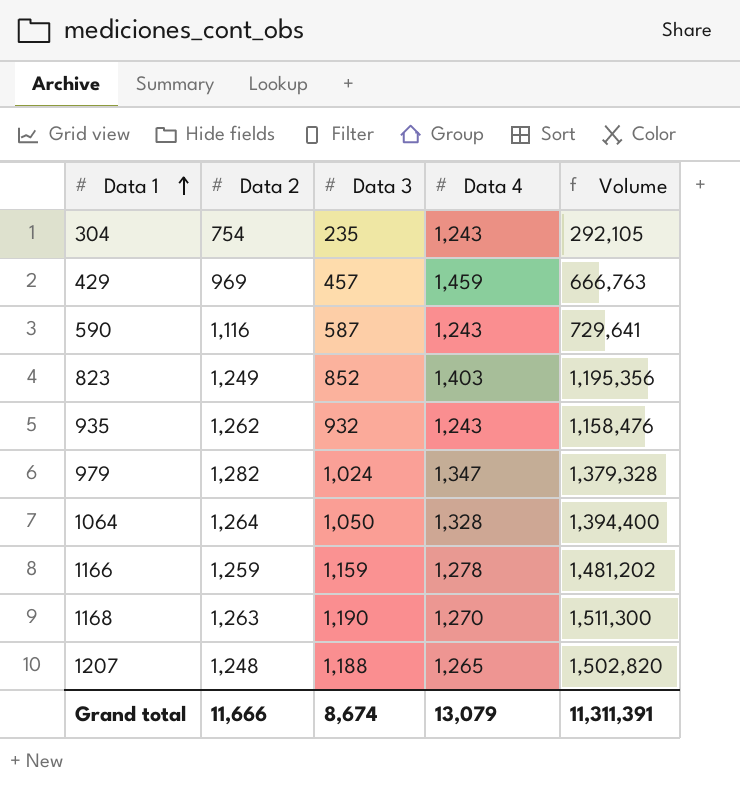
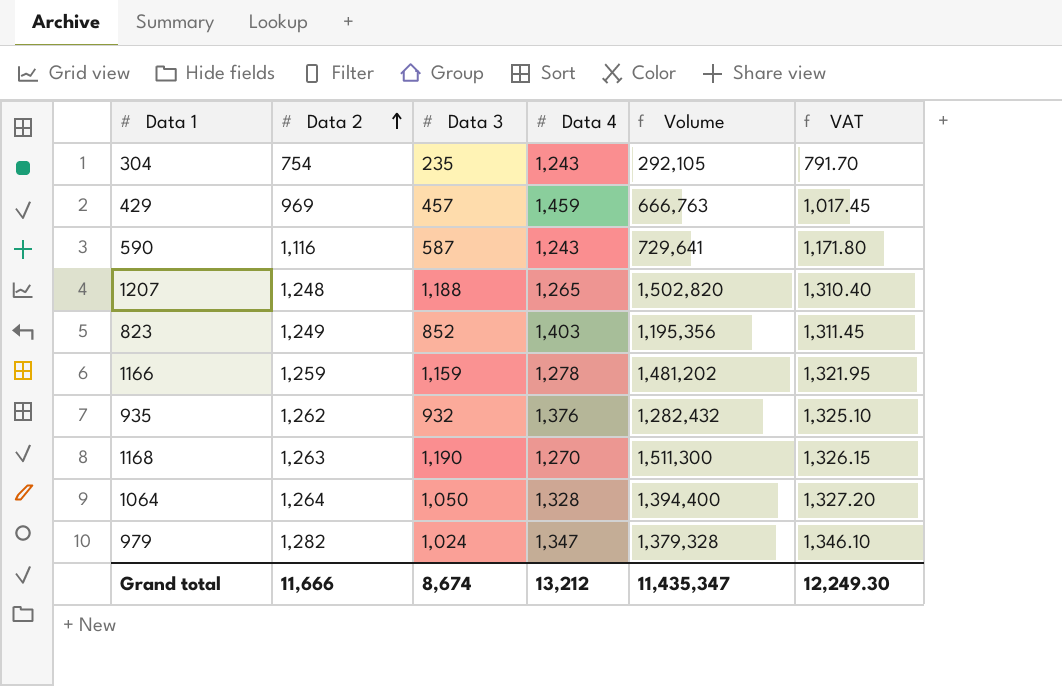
row order: Data 1 ascending -> Data 2 ascending
column VAT | formula: none -> [Data 2] * 1.05
935 | Data 4: 1,243 -> 1,376
935 | Volume: 1,158,476 -> 1,282,432
Grand total | Data 4: 13,079 -> 13,212
Grand total | Volume: 11,311,391 -> 11,435,347

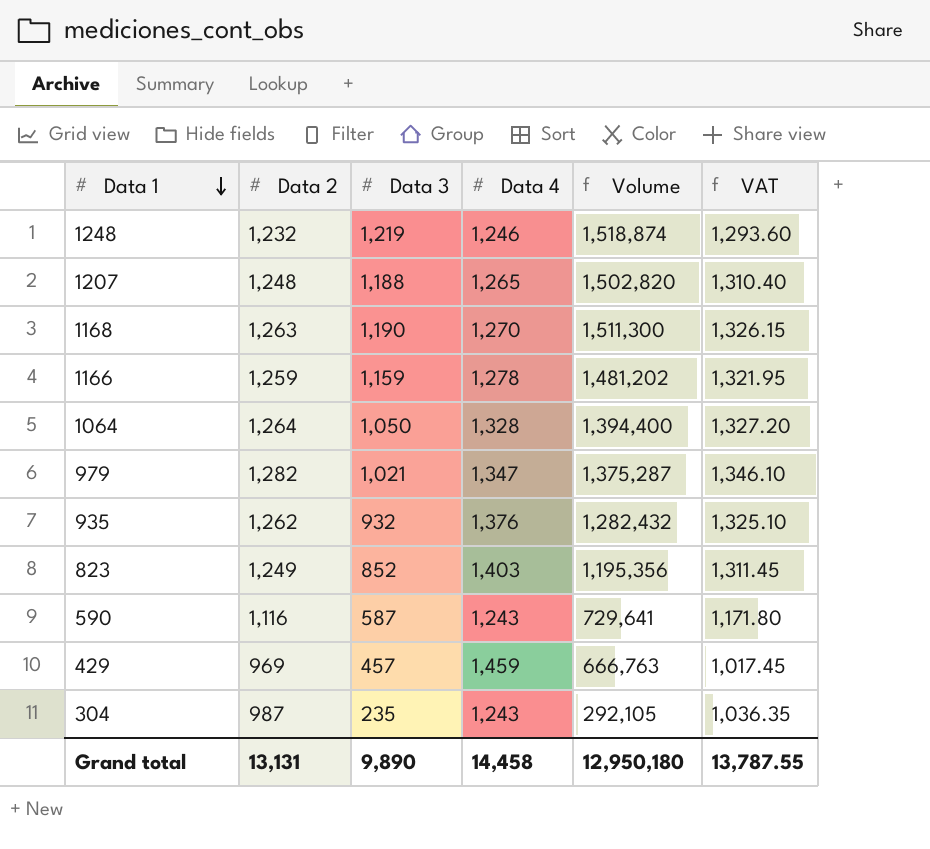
row order: Data 2 ascending -> Data 1 descending
row 1248: none -> 1,232 | 1,219 | 1,246 | 1,518,874 | 1,293.60
979 | Data 3: 1,024 -> 1,021
979 | Volume: 1,379,328 -> 1,375,287
304 | Data 2: 754 -> 987
304 | VAT: 791.70 -> 1,036.35
Grand total | Data 2: 11,666 -> 13,131
Grand total | Data 3: 8,674 -> 9,890
Grand total | Data 4: 13,212 -> 14,458
Grand total | Volume: 11,435,347 -> 12,950,180
Grand total | VAT: 12,249.30 -> 13,787.55

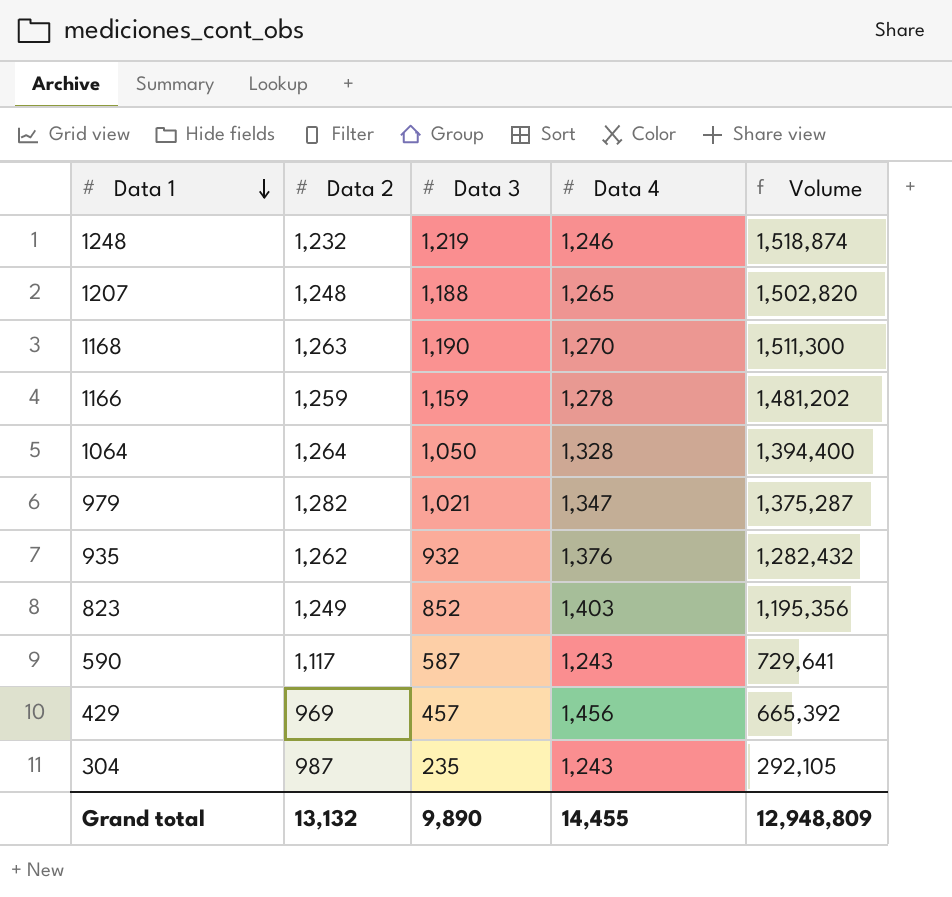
column VAT | formula: [Data 2] * 1.05 -> none
590 | Data 2: 1,116 -> 1,117
429 | Data 4: 1,459 -> 1,456
429 | Volume: 666,763 -> 665,392
Grand total | Data 2: 13,131 -> 13,132
Grand total | Data 4: 14,458 -> 14,455
Grand total | Volume: 12,950,180 -> 12,948,809

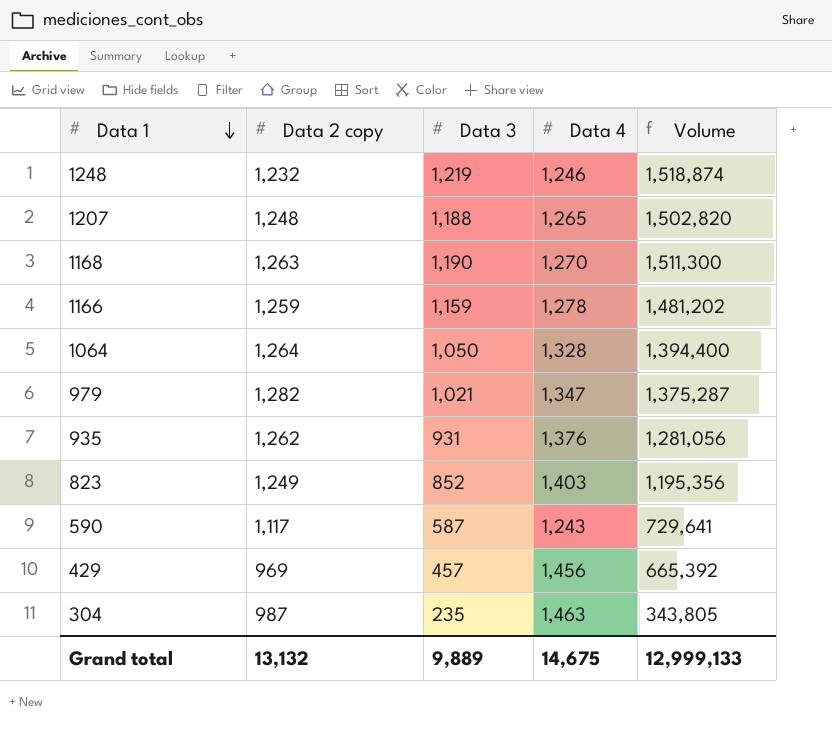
column name: Data 2 -> Data 2 copy
935 | Data 3: 932 -> 931
935 | Volume: 1,282,432 -> 1,281,056
304 | Data 4: 1,243 -> 1,463
304 | Volume: 292,105 -> 343,805
Grand total | Data 3: 9,890 -> 9,889
Grand total | Data 4: 14,455 -> 14,675
Grand total | Volume: 12,948,809 -> 12,999,133

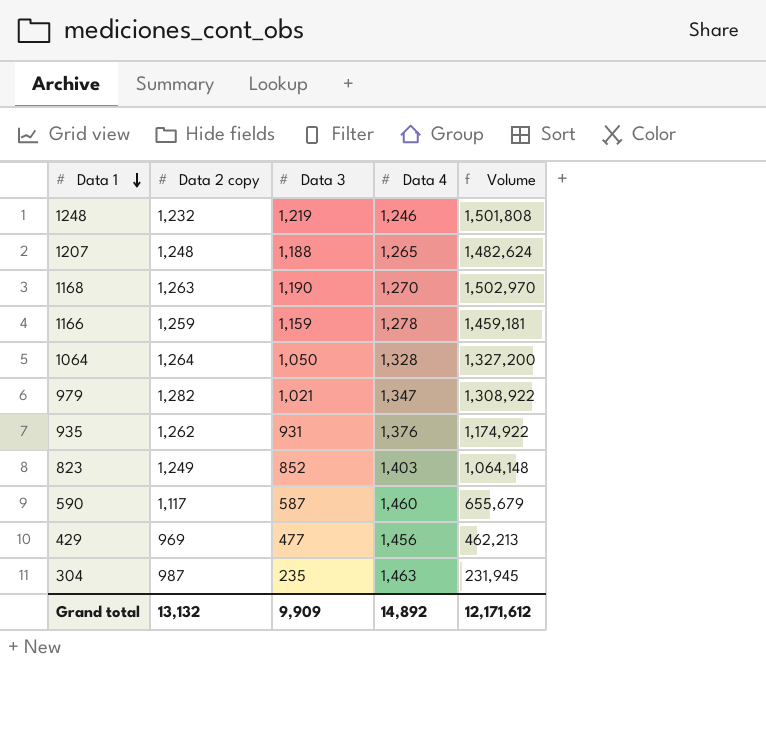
column Volume | formula: [Data 3] * [Data 4] -> [Data 2 copy] * [Data 3]
590 | Data 4: 1,243 -> 1,460
429 | Data 3: 457 -> 477
Grand total | Data 3: 9,889 -> 9,909
Grand total | Data 4: 14,675 -> 14,892
Grand total | Volume: 12,999,133 -> 12,171,612

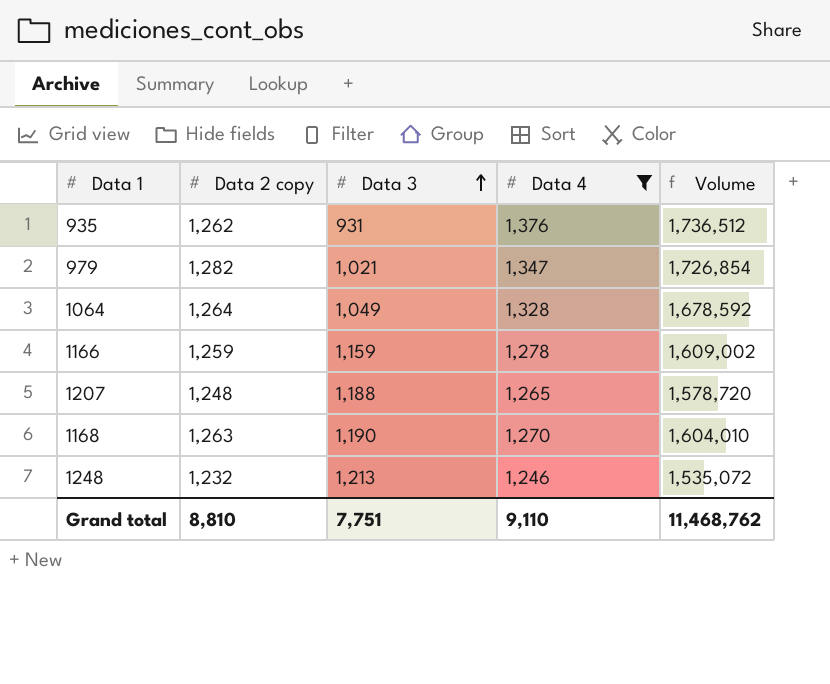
filter: none -> Data 4 <= 1,376
row order: Data 1 descending -> Data 3 ascending
column Volume | formula: [Data 2 copy] * [Data 3] -> [Data 2 copy] * [Data 4]
1064 | Data 3: 1,050 -> 1,049
1248 | Data 3: 1,219 -> 1,213
Grand total | Data 2 copy: 13,132 -> 8,810
Grand total | Data 3: 9,909 -> 7,751
Grand total | Data 4: 14,892 -> 9,110
Grand total | Volume: 12,171,612 -> 11,468,762

